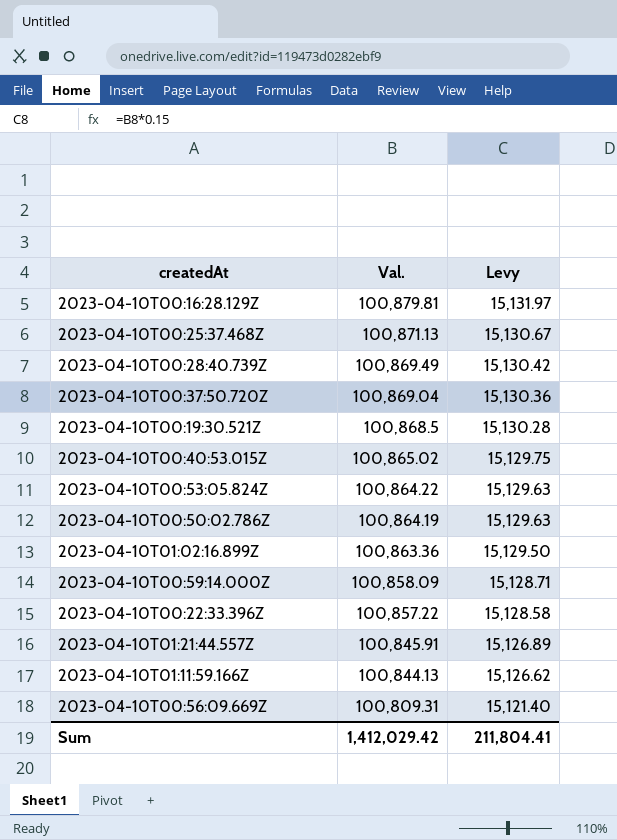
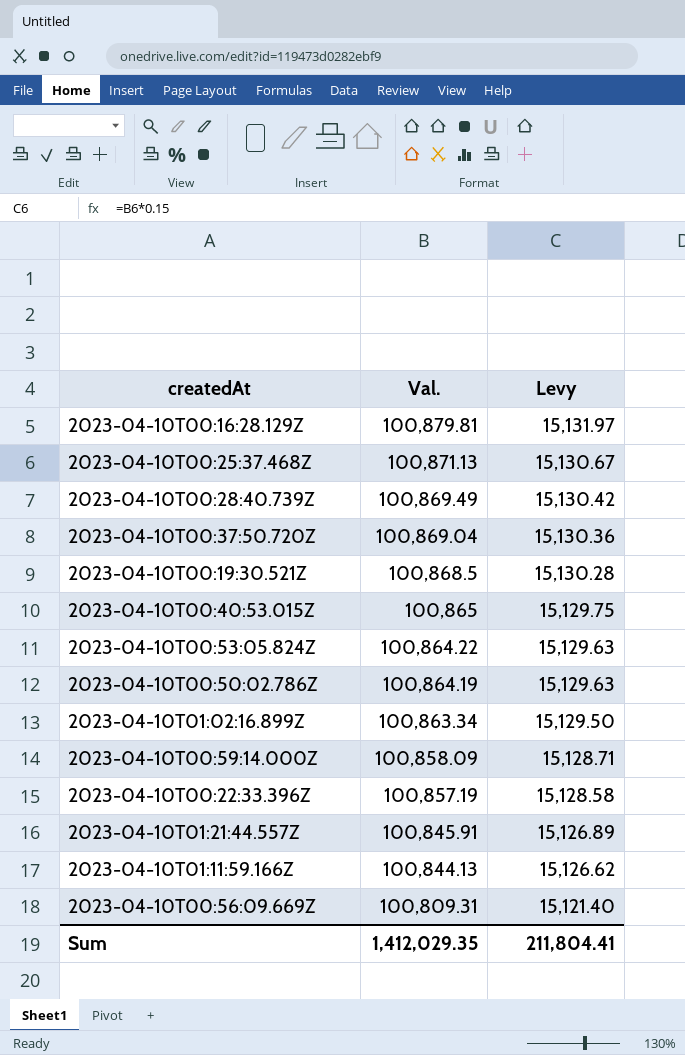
2023-04-10T00:40:53.015Z | Val.: 100,865.02 -> 100,865
2023-04-10T01:02:16.899Z | Val.: 100,863.36 -> 100,863.34
2023-04-10T00:22:33.396Z | Val.: 100,857.22 -> 100,857.19
Sum | Val.: 1,412,029.42 -> 1,412,029.35

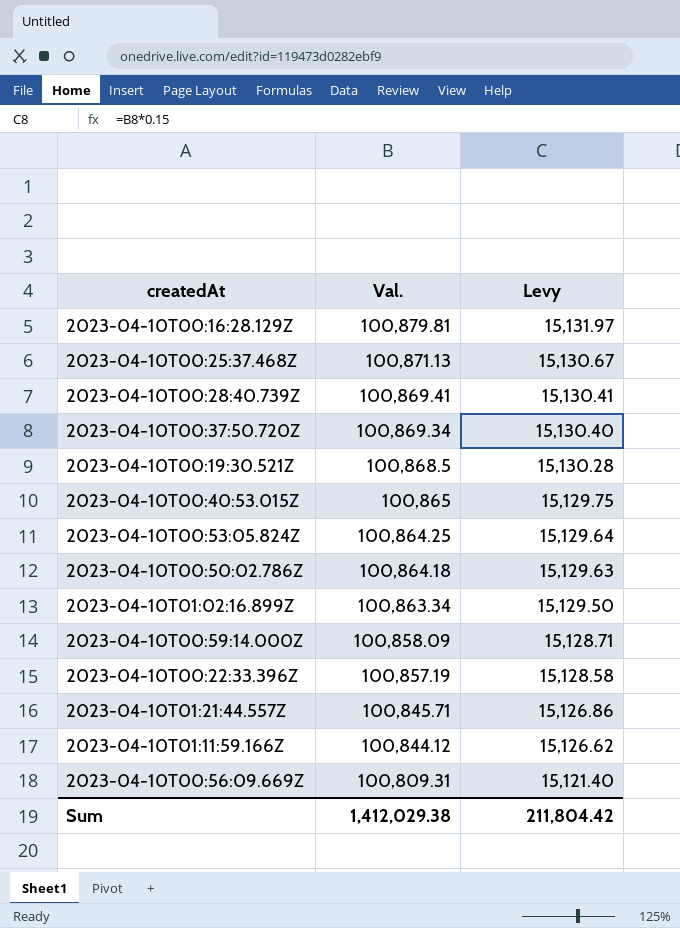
2023-04-10T00:28:40.739Z | Val.: 100,869.49 -> 100,869.41
2023-04-10T00:28:40.739Z | Levy: 15,130.42 -> 15,130.41
2023-04-10T00:37:50.720Z | Val.: 100,869.04 -> 100,869.34
2023-04-10T00:37:50.720Z | Levy: 15,130.36 -> 15,130.40
2023-04-10T00:53:05.824Z | Val.: 100,864.22 -> 100,864.25
2023-04-10T00:53:05.824Z | Levy: 15,129.63 -> 15,129.64
2023-04-10T00:50:02.786Z | Val.: 100,864.19 -> 100,864.18
2023-04-10T01:21:44.557Z | Val.: 100,845.91 -> 100,845.71
2023-04-10T01:21:44.557Z | Levy: 15,126.89 -> 15,126.86
2023-04-10T01:11:59.166Z | Val.: 100,844.13 -> 100,844.12
Sum | Val.: 1,412,029.35 -> 1,412,029.38
Sum | Levy: 211,804.41 -> 211,804.42

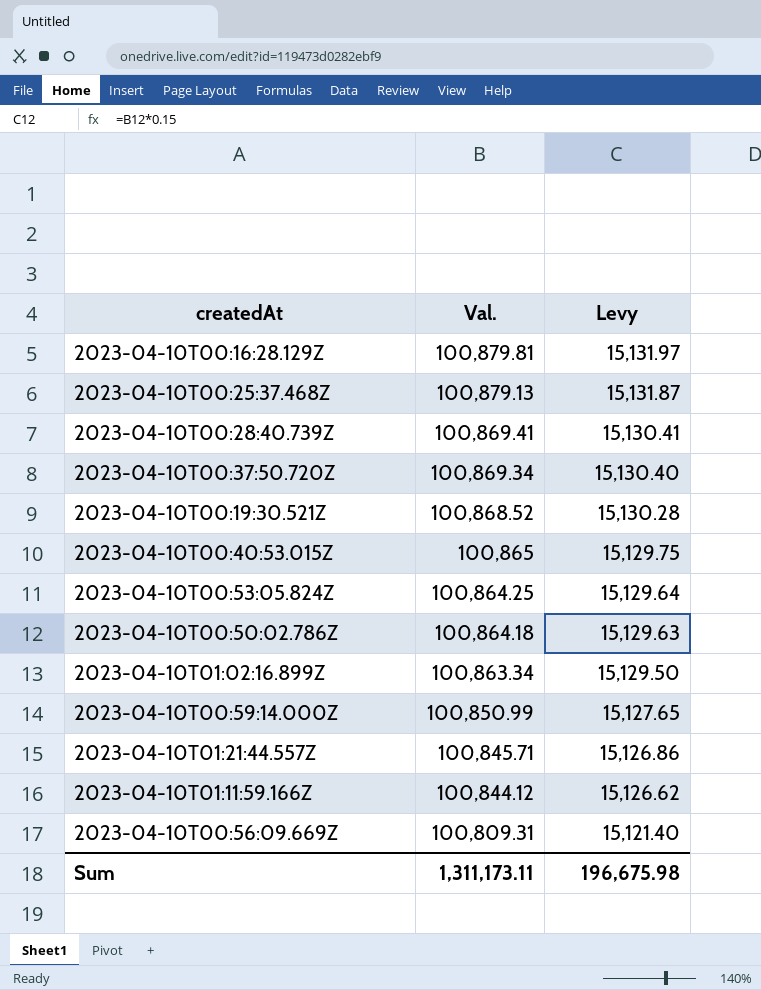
row 2023-04-10T00:22:33.396Z: 100,857.19 | 15,128.58 -> none
2023-04-10T00:25:37.468Z | Val.: 100,871.13 -> 100,879.13
2023-04-10T00:25:37.468Z | Levy: 15,130.67 -> 15,131.87
2023-04-10T00:19:30.521Z | Val.: 100,868.5 -> 100,868.52
2023-04-10T00:59:14.000Z | Val.: 100,858.09 -> 100,850.99
2023-04-10T00:59:14.000Z | Levy: 15,128.71 -> 15,127.65
Sum | Val.: 1,412,029.38 -> 1,311,173.11
Sum | Levy: 211,804.42 -> 196,675.98

